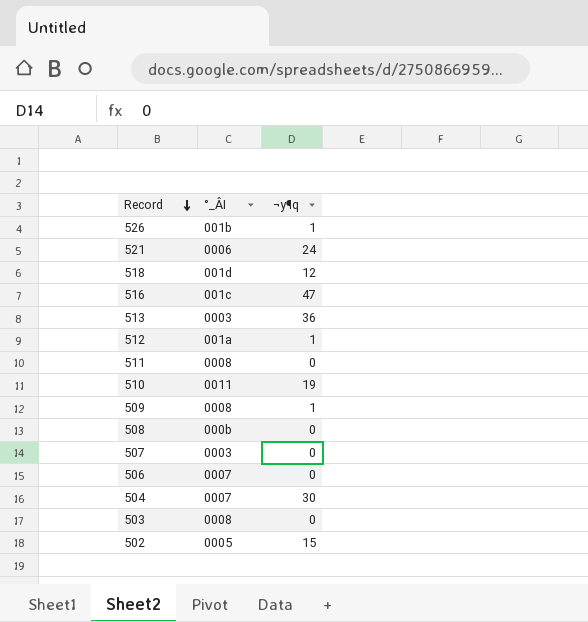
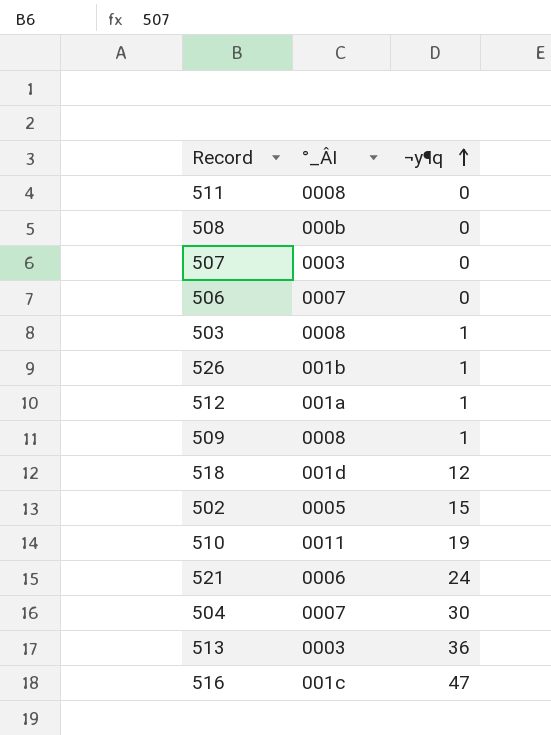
row order: Record descending -> ¬y¶q ascending
503 | ¬y¶q: 0 -> 1

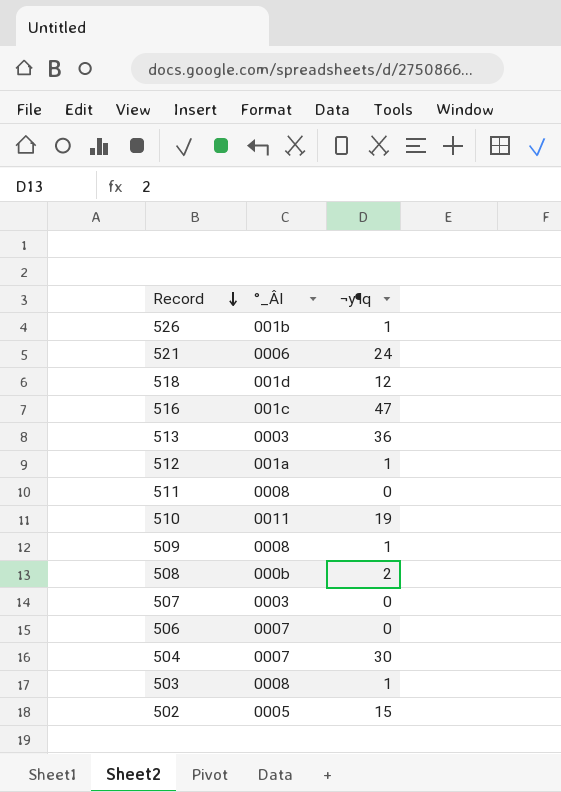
row order: ¬y¶q ascending -> Record descending
508 | ¬y¶q: 0 -> 2

